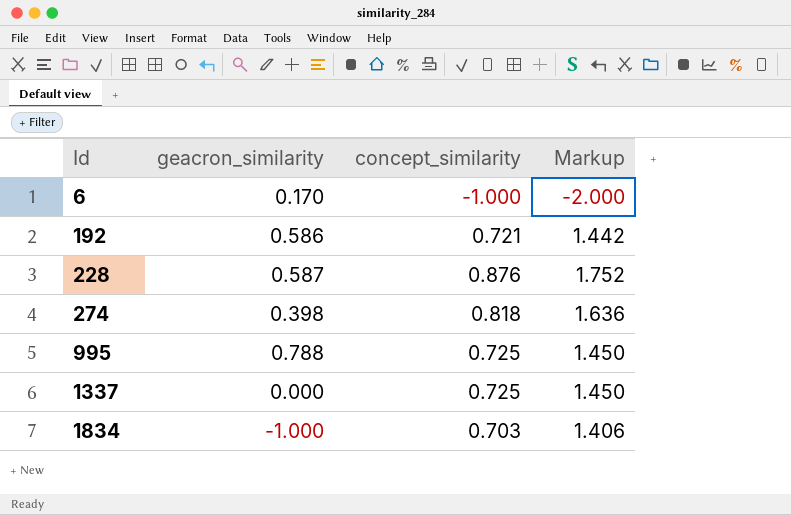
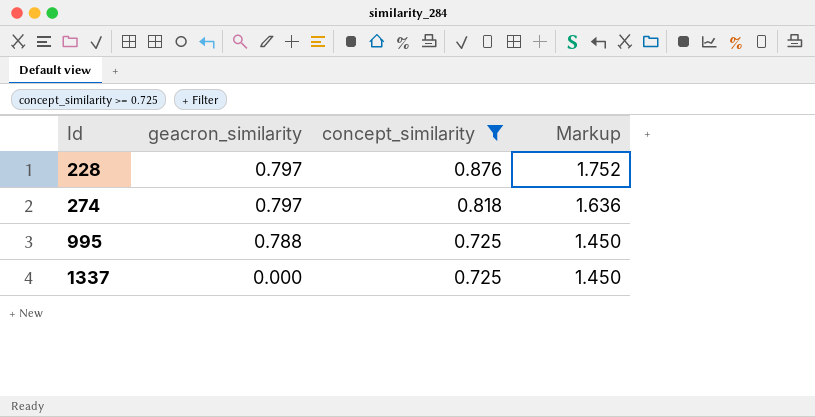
filter: none -> concept_similarity >= 0.725
228 | geacron_similarity: 0.587 -> 0.797
274 | geacron_similarity: 0.398 -> 0.797

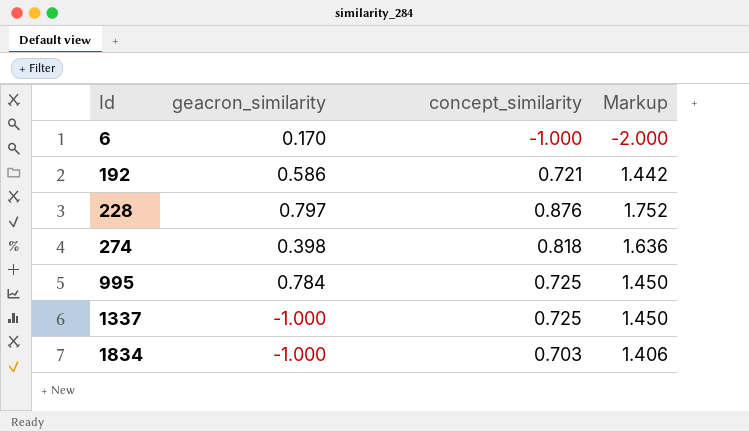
filter: concept_similarity >= 0.725 -> none
274 | geacron_similarity: 0.797 -> 0.398
995 | geacron_similarity: 0.788 -> 0.784
1337 | geacron_similarity: 0.000 -> -1.000

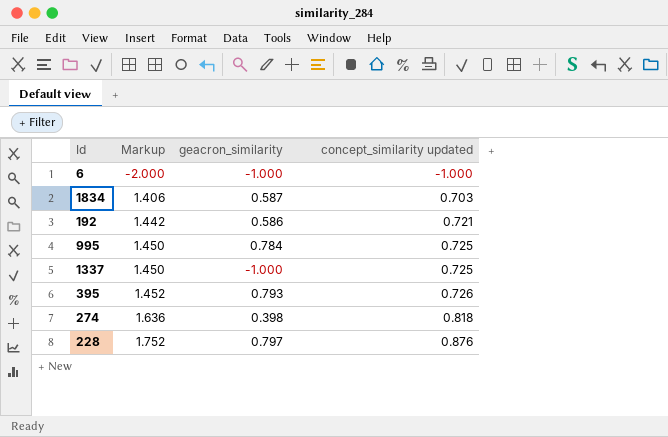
row order: Id ascending -> Markup ascending
column Markup | position: 4 -> 2
column name: concept_similarity -> concept_similarity updated
6 | geacron_similarity: 0.170 -> -1.000
1834 | geacron_similarity: -1.000 -> 0.587
row 395: none -> 1.452 | 0.793 | 0.726

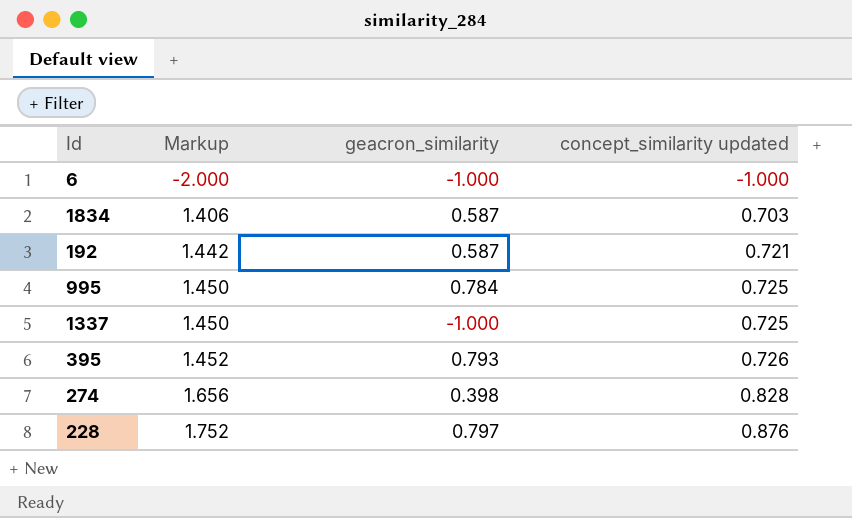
192 | geacron_similarity: 0.586 -> 0.587
274 | Markup: 1.636 -> 1.656
274 | concept_similarity updated: 0.818 -> 0.828

